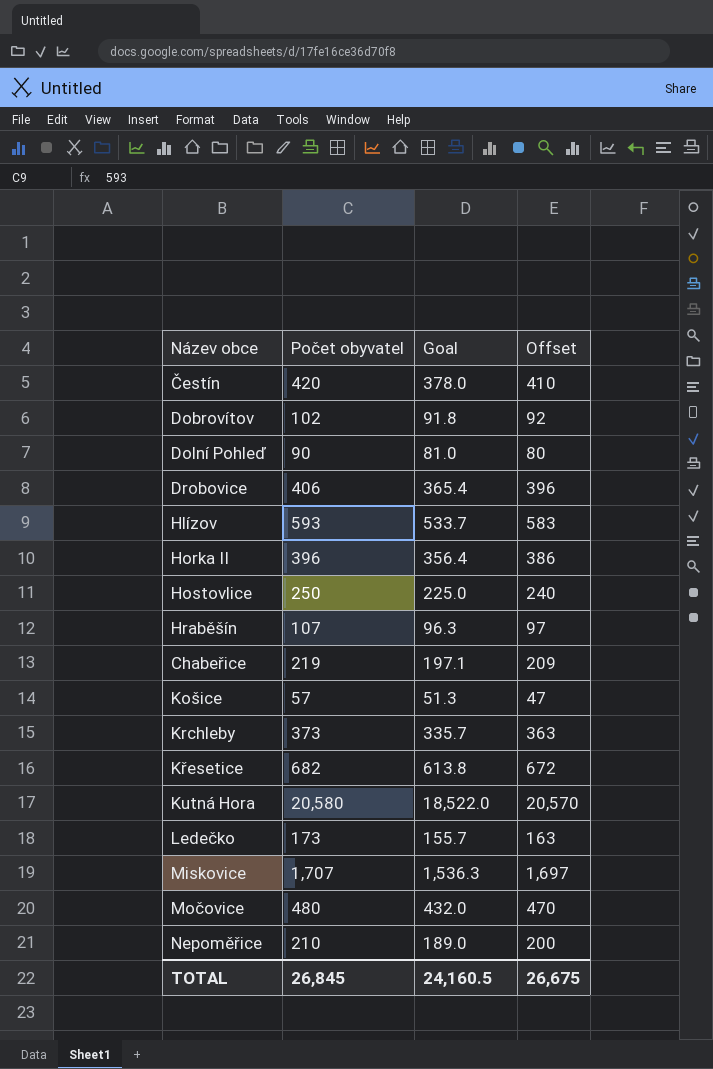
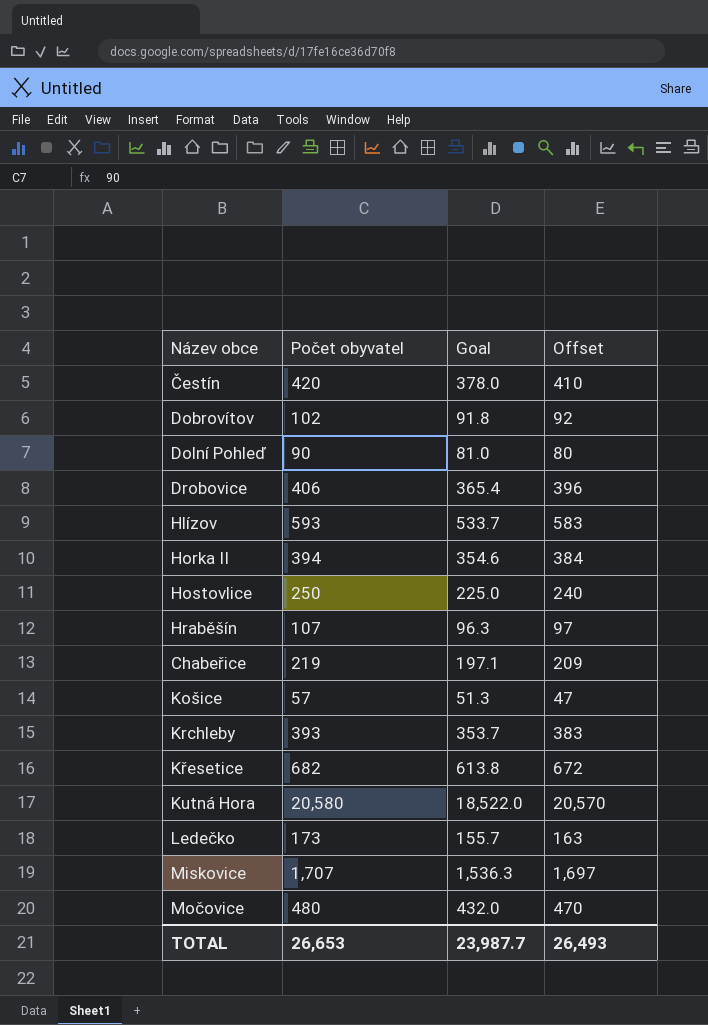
row Nepoměřice: 210 | 189.0 | 200 -> none
Horka II | Počet obyvatel: 396 -> 394
Horka II | Goal: 356.4 -> 354.6
Horka II | Offset: 386 -> 384
Krchleby | Počet obyvatel: 373 -> 393
Krchleby | Goal: 335.7 -> 353.7
Krchleby | Offset: 363 -> 383
TOTAL | Počet obyvatel: 26,845 -> 26,653
TOTAL | Goal: 24,160.5 -> 23,987.7
TOTAL | Offset: 26,675 -> 26,493

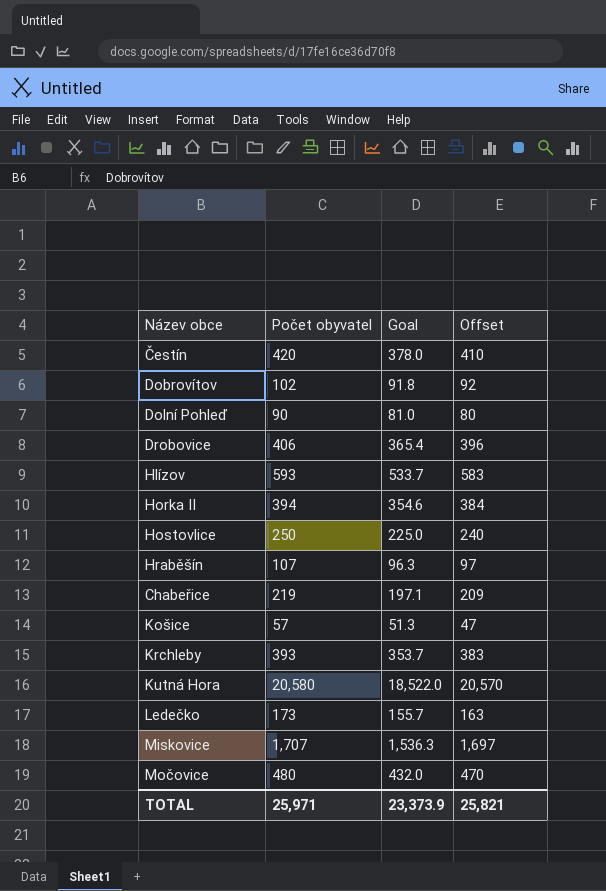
row Křesetice: 682 | 613.8 | 672 -> none
TOTAL | Počet obyvatel: 26,653 -> 25,971
TOTAL | Goal: 23,987.7 -> 23,373.9
TOTAL | Offset: 26,493 -> 25,821

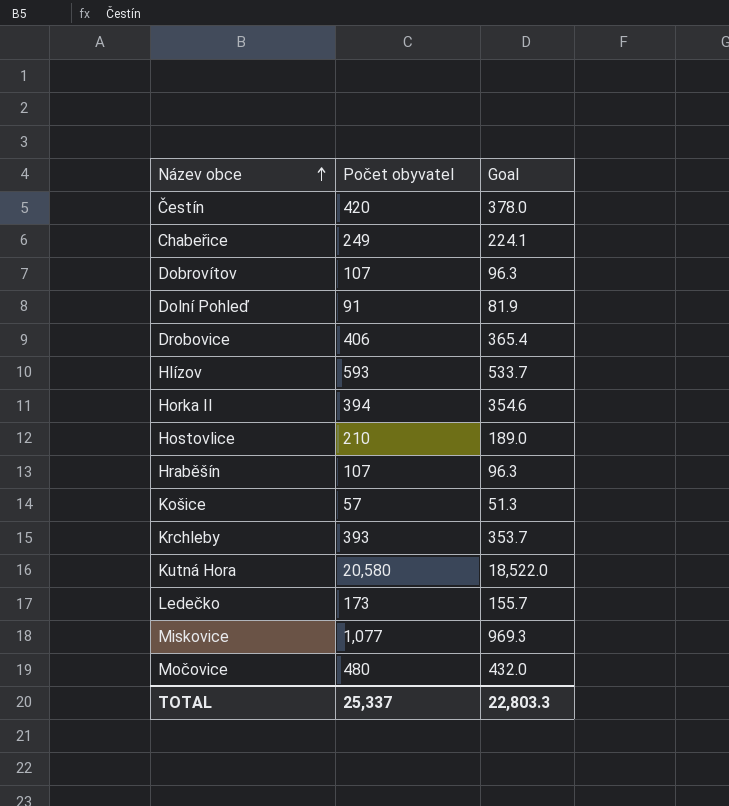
row order: none -> Název obce ascending
column Offset | formula: [Počet obyvatel] - 10 -> none
Chabeřice | Počet obyvatel: 219 -> 249
Chabeřice | Goal: 197.1 -> 224.1
Dobrovítov | Počet obyvatel: 102 -> 107
Dobrovítov | Goal: 91.8 -> 96.3
Dolní Pohleď | Počet obyvatel: 90 -> 91
Dolní Pohleď | Goal: 81.0 -> 81.9
Hostovlice | Počet obyvatel: 250 -> 210
Hostovlice | Goal: 225.0 -> 189.0
Miskovice | Počet obyvatel: 1,707 -> 1,077
Miskovice | Goal: 1,536.3 -> 969.3
TOTAL | Počet obyvatel: 25,971 -> 25,337
TOTAL | Goal: 23,373.9 -> 22,803.3

